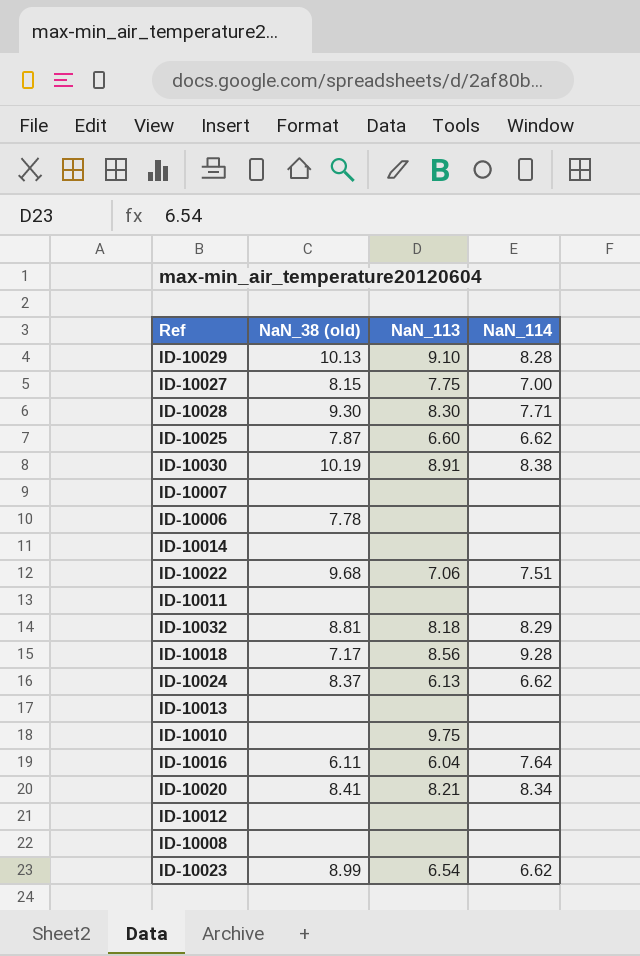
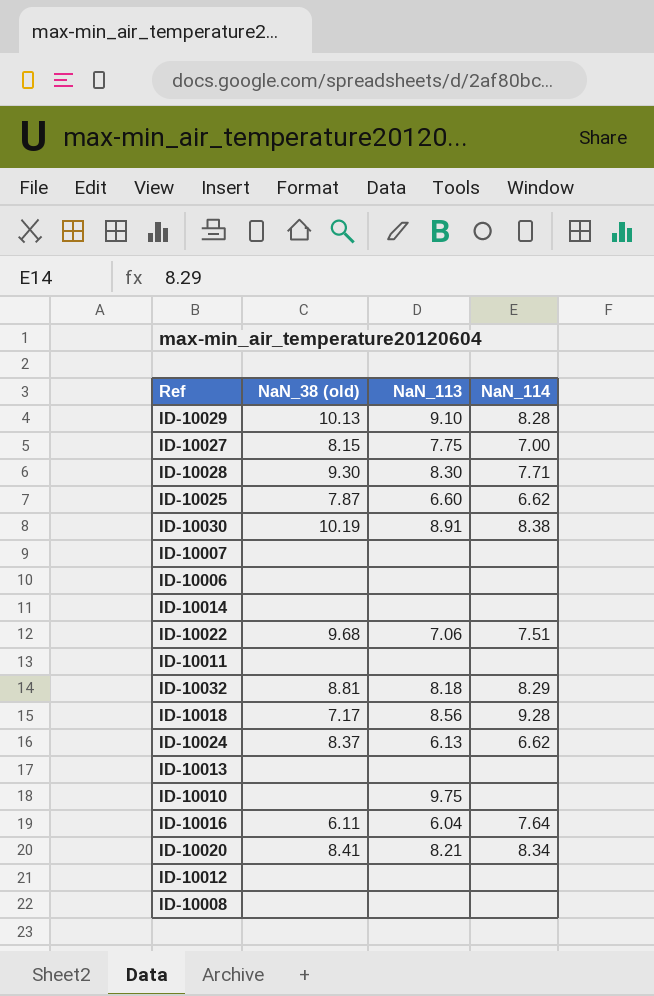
row ID-10023: 8.99 | 6.54 | 6.62 -> none
ID-10006 | NaN_38 (old): 7.78 -> none

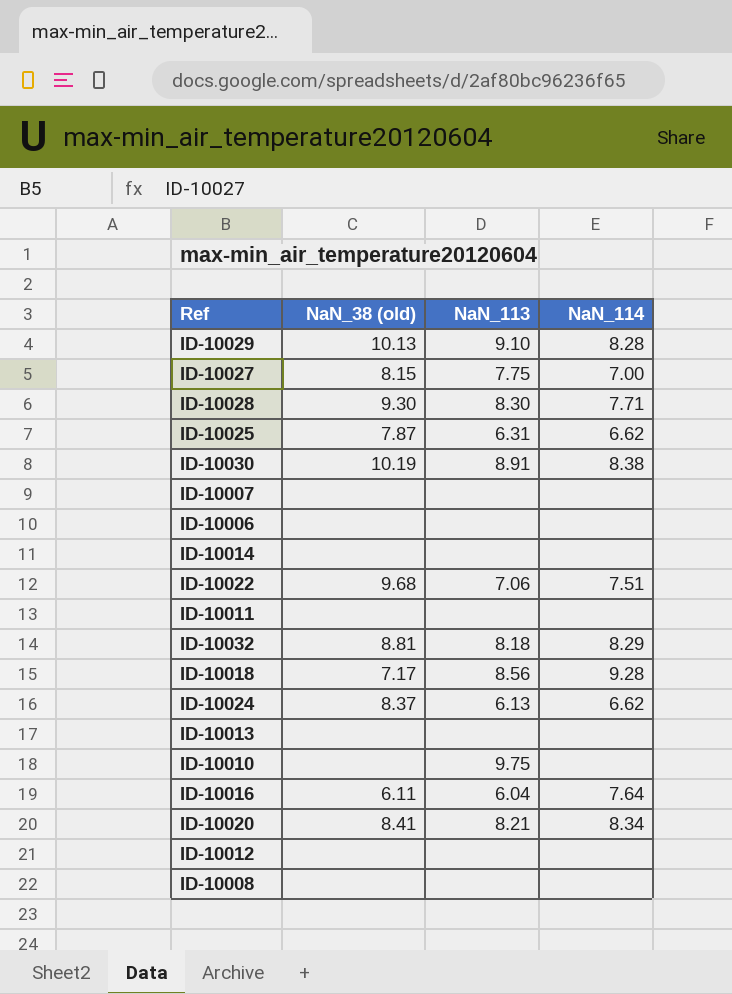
ID-10025 | NaN_113: 6.60 -> 6.31

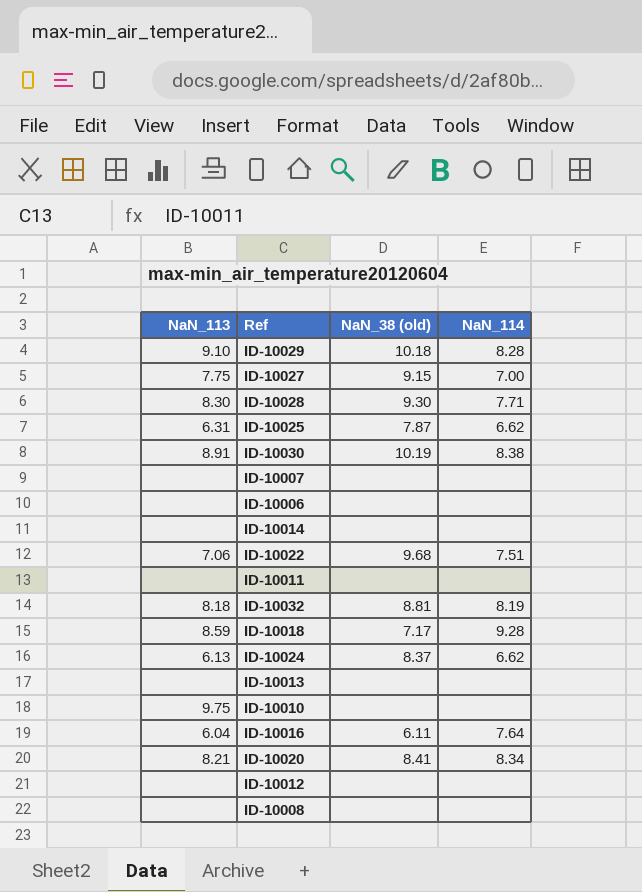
column NaN_113 | position: 3 -> 1
ID-10029 | NaN_38 (old): 10.13 -> 10.18
ID-10027 | NaN_38 (old): 8.15 -> 9.15
ID-10032 | NaN_114: 8.29 -> 8.19
ID-10018 | NaN_113: 8.56 -> 8.59

